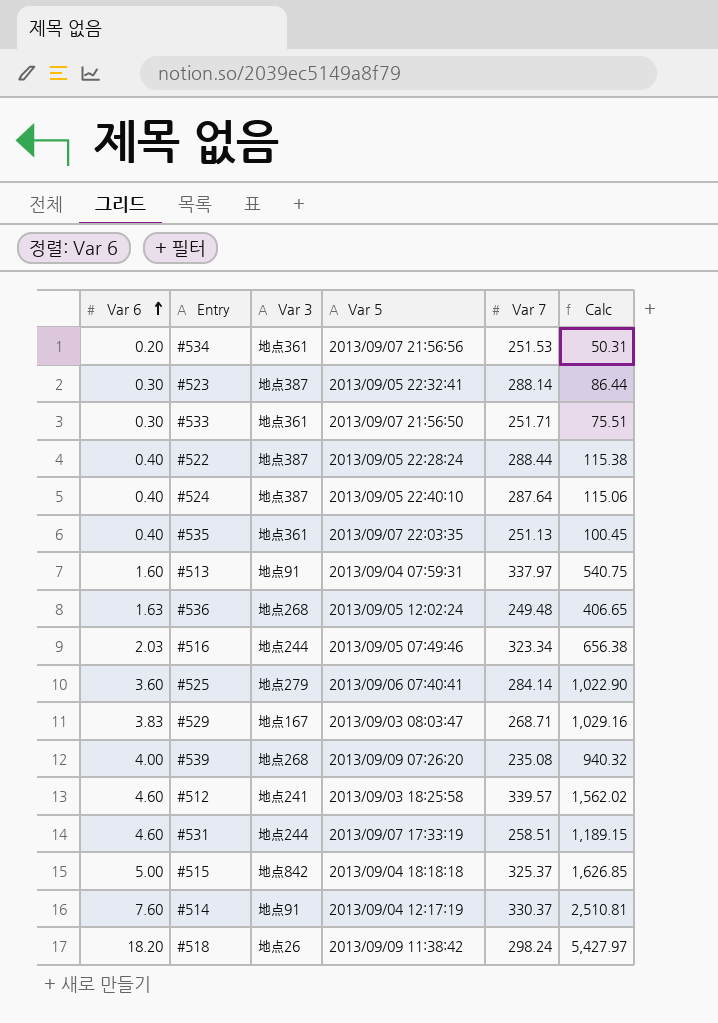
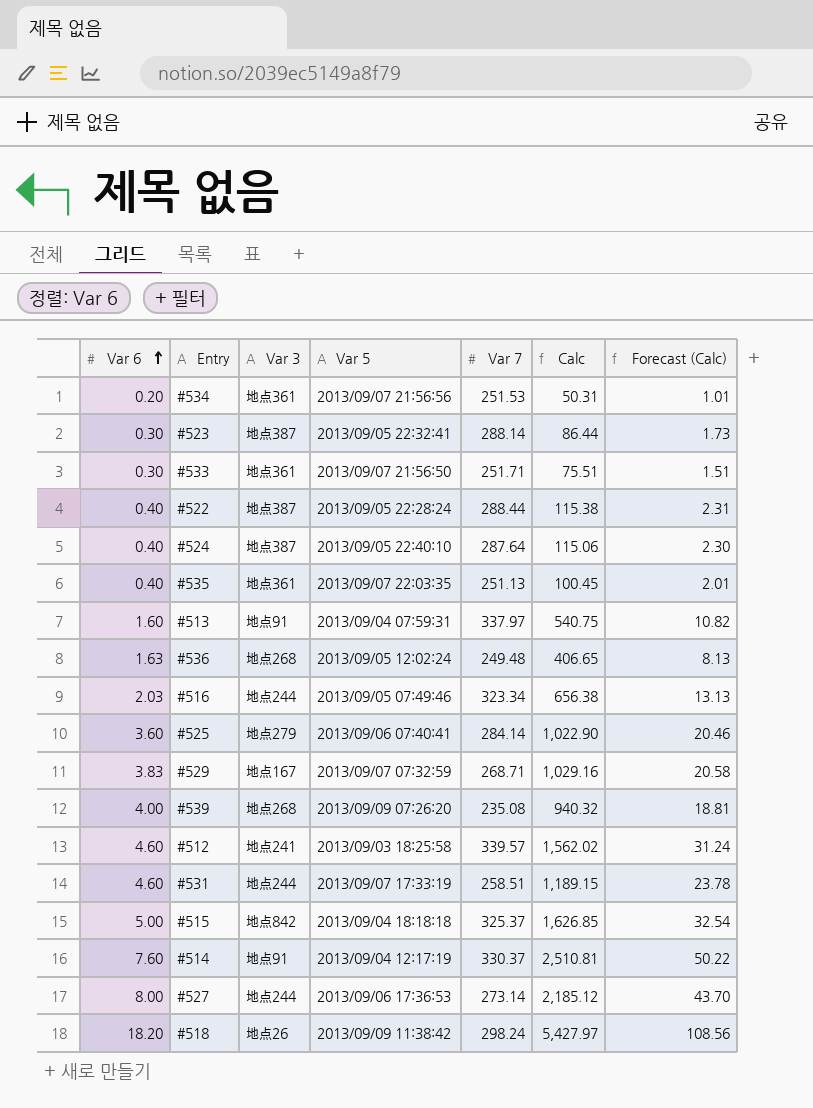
column Forecast (Calc) | formula: none -> [Calc] * 0.02
#529 | Var 5: 2013/09/03 08:03:47 -> 2013/09/07 07:32:59
row #527: none -> 8.00 | 地点244 | 2013/09/06 17:36:53 | 273.14 | 2,185.12 | 43.70

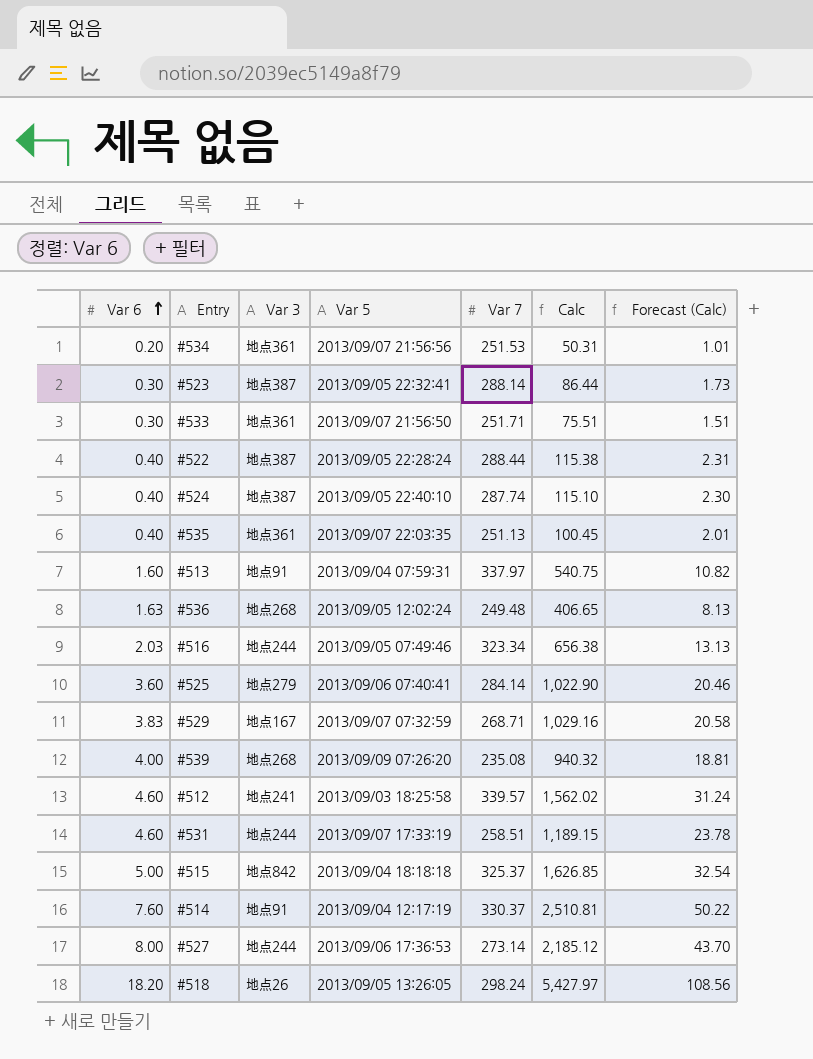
#524 | Var 7: 287.64 -> 287.74
#524 | Calc: 115.06 -> 115.10
#518 | Var 5: 2013/09/09 11:38:42 -> 2013/09/05 13:26:05

